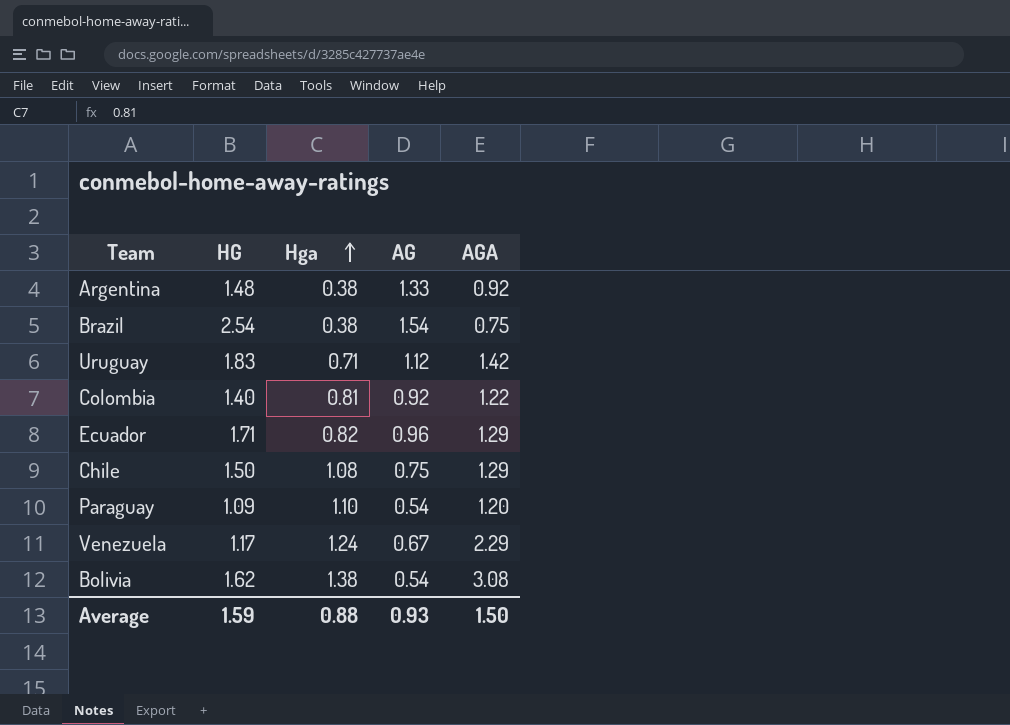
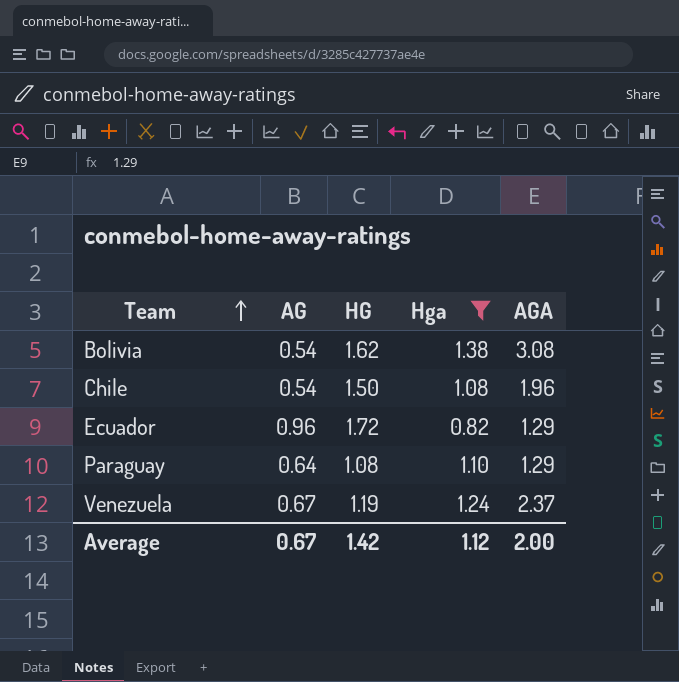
filter: none -> Hga >= 0.82
row order: Hga ascending -> Team ascending
column AG | position: 4 -> 2
Chile | AG: 0.75 -> 0.54
Chile | AGA: 1.29 -> 1.96
Ecuador | HG: 1.71 -> 1.72
Paraguay | AG: 0.54 -> 0.64
Paraguay | HG: 1.09 -> 1.08
Paraguay | AGA: 1.20 -> 1.29
Venezuela | HG: 1.17 -> 1.19
Venezuela | AGA: 2.29 -> 2.37
Average | AG: 0.93 -> 0.67
Average | HG: 1.59 -> 1.42
Average | Hga: 0.88 -> 1.12
Average | AGA: 1.50 -> 2.00

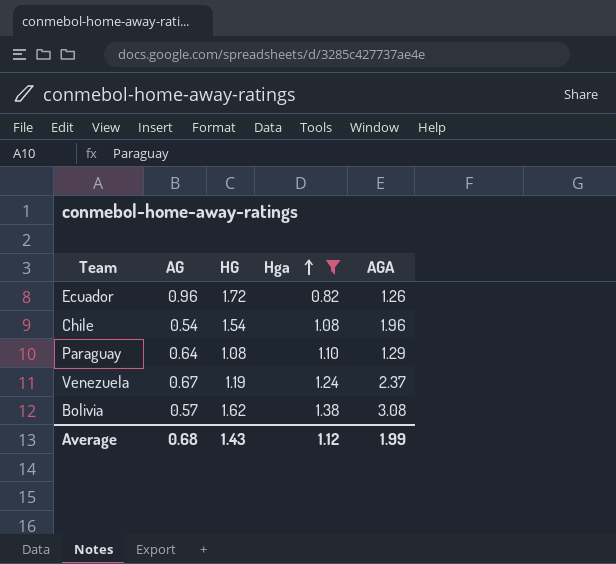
row order: Team ascending -> Hga ascending
Ecuador | AGA: 1.29 -> 1.26
Chile | HG: 1.50 -> 1.54
Bolivia | AG: 0.54 -> 0.57
Average | AG: 0.67 -> 0.68
Average | HG: 1.42 -> 1.43
Average | AGA: 2.00 -> 1.99

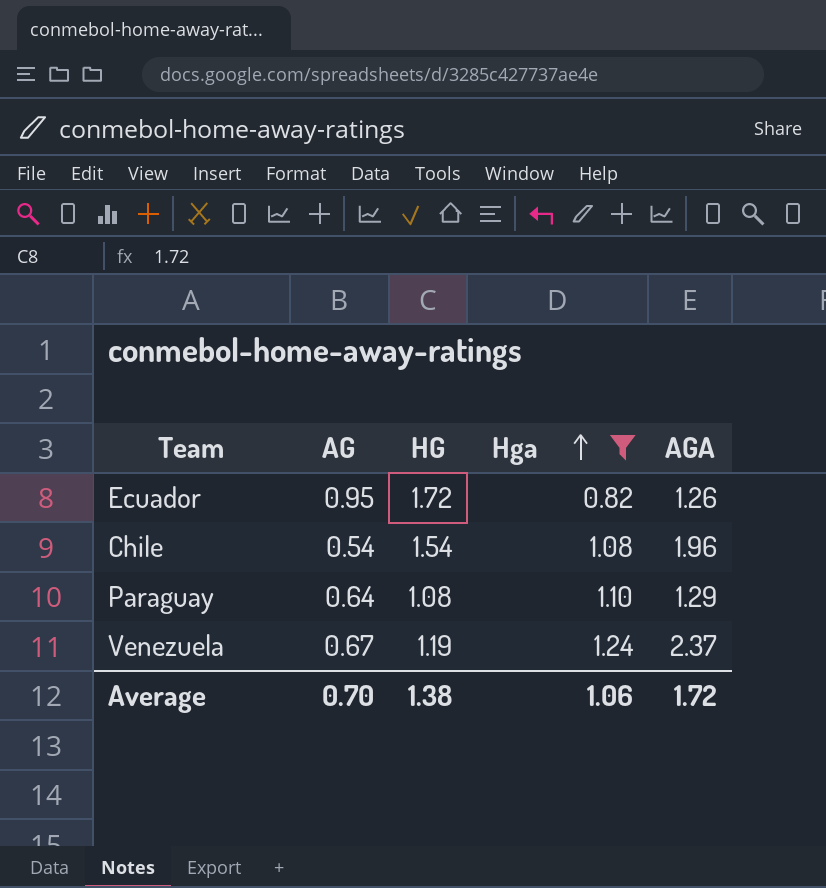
row Bolivia: 0.57 | 1.62 | 1.38 | 3.08 -> none
Ecuador | AG: 0.96 -> 0.95
Average | AG: 0.68 -> 0.70
Average | HG: 1.43 -> 1.38
Average | Hga: 1.12 -> 1.06
Average | AGA: 1.99 -> 1.72

